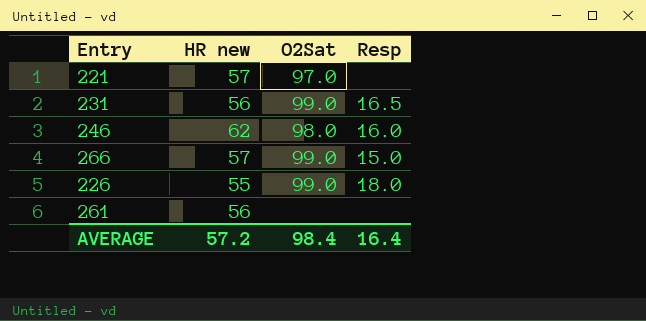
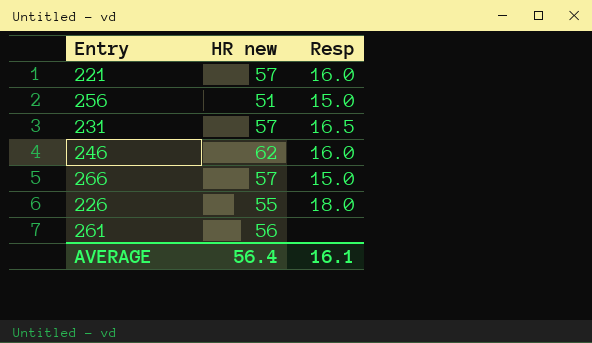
column O2Sat | position: 3 -> none
221 | Resp: none -> 16.0
row 256: none -> 51 | 15.0
231 | HR new: 56 -> 57
AVERAGE | HR new: 57.2 -> 56.4
AVERAGE | Resp: 16.4 -> 16.1

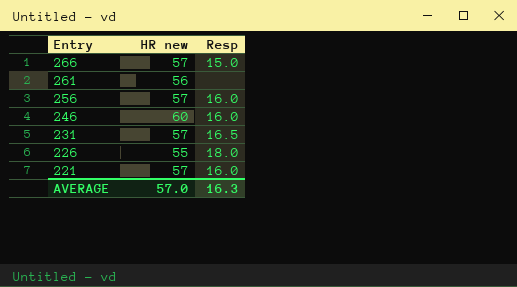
row order: none -> Entry descending
256 | HR new: 51 -> 57
256 | Resp: 15.0 -> 16.0
246 | HR new: 62 -> 60
AVERAGE | HR new: 56.4 -> 57.0
AVERAGE | Resp: 16.1 -> 16.3

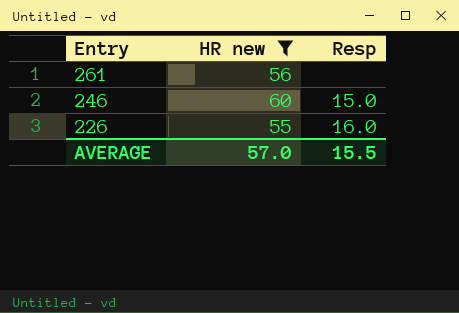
filter: none -> HR new != 57
246 | Resp: 16.0 -> 15.0
226 | Resp: 18.0 -> 16.0
AVERAGE | Resp: 16.3 -> 15.5

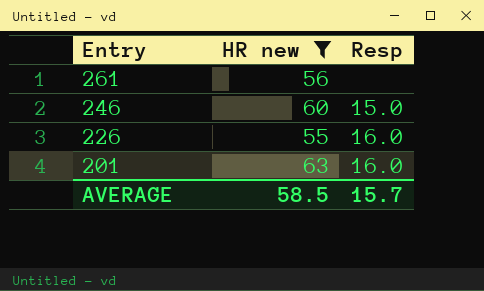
row 201: none -> 63 | 16.0
AVERAGE | HR new: 57.0 -> 58.5
AVERAGE | Resp: 15.5 -> 15.7

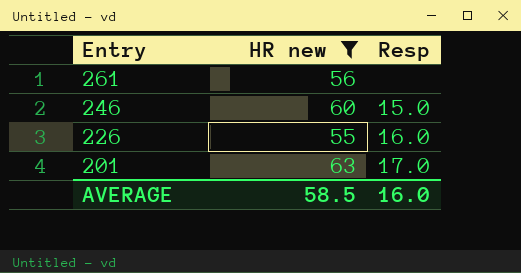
201 | Resp: 16.0 -> 17.0
AVERAGE | Resp: 15.7 -> 16.0

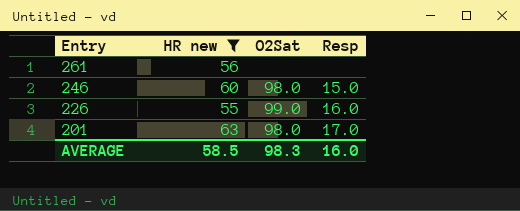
column O2Sat | position: none -> 3

